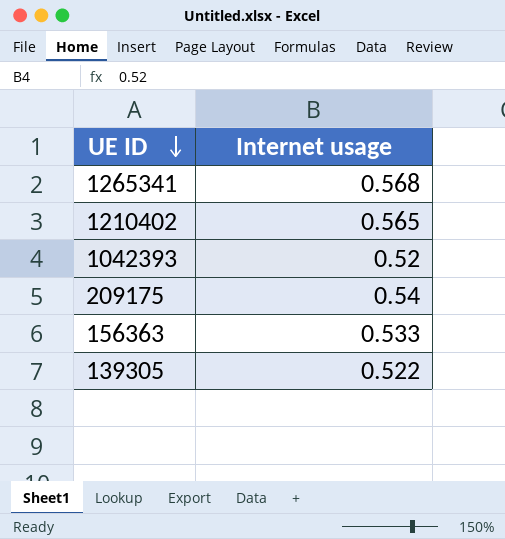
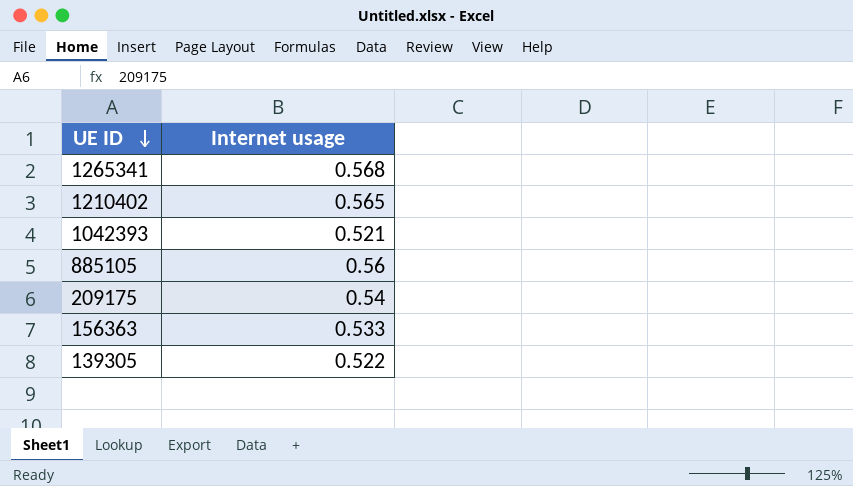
1042393 | Internet usage: 0.52 -> 0.521
row 885105: none -> 0.56

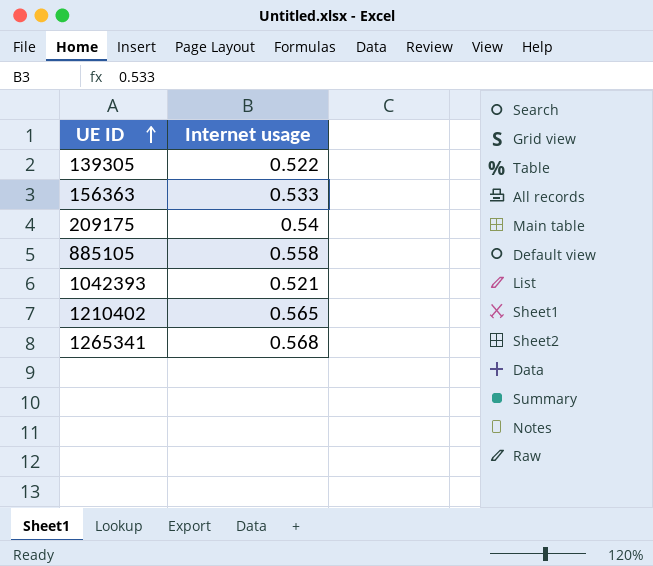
row order: UE ID descending -> UE ID ascending
885105 | Internet usage: 0.56 -> 0.558

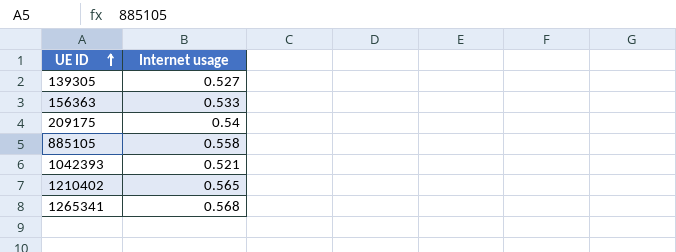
139305 | Internet usage: 0.522 -> 0.527

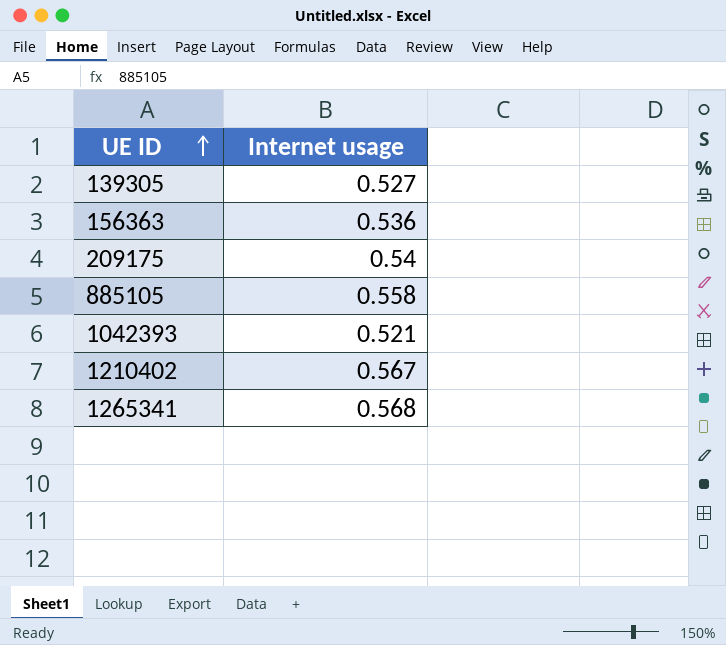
156363 | Internet usage: 0.533 -> 0.536
1210402 | Internet usage: 0.565 -> 0.567

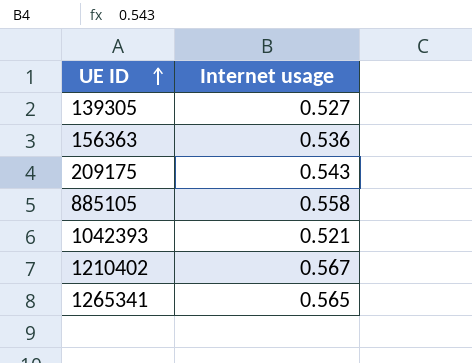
209175 | Internet usage: 0.54 -> 0.543
1265341 | Internet usage: 0.568 -> 0.565

